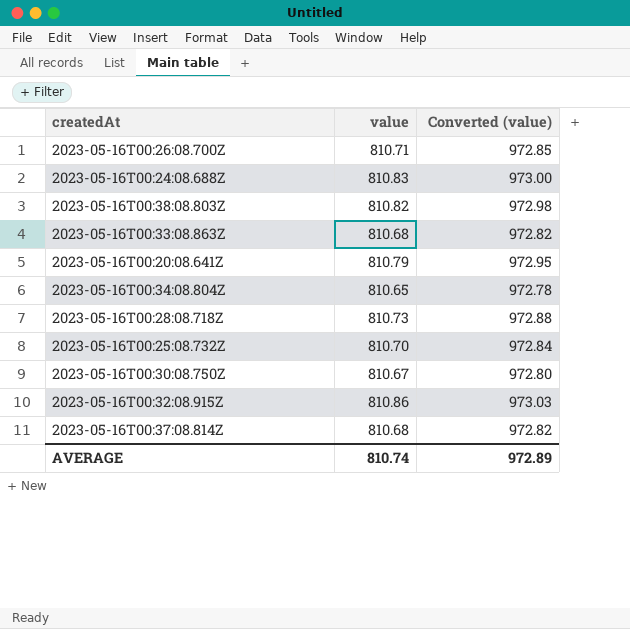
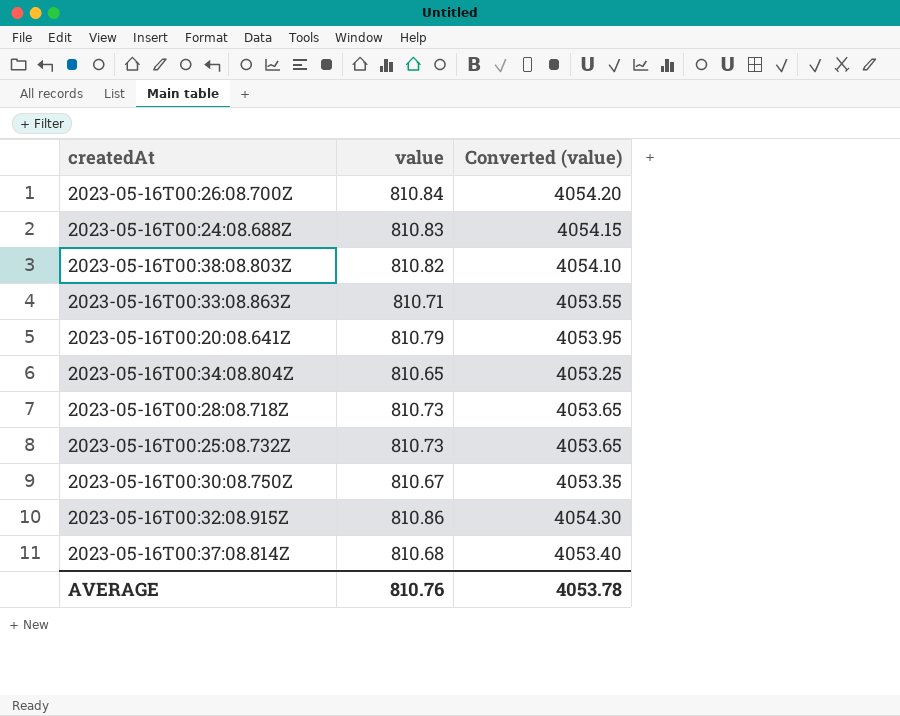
column Converted (value) | formula: [value] * 1.2 -> [value] * 5
2023-05-16T00:26:08.700Z | value: 810.71 -> 810.84
2023-05-16T00:33:08.863Z | value: 810.68 -> 810.71
2023-05-16T00:25:08.732Z | value: 810.70 -> 810.73
AVERAGE | value: 810.74 -> 810.76
AVERAGE | Converted (value): 972.89 -> 4053.78

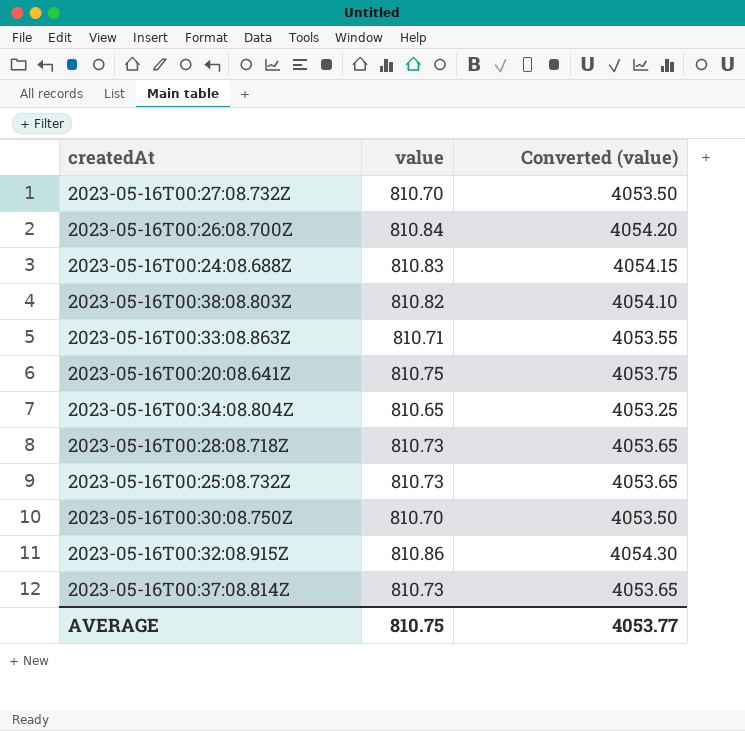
row 2023-05-16T00:27:08.732Z: none -> 810.70 | 4053.50
2023-05-16T00:20:08.641Z | value: 810.79 -> 810.75
2023-05-16T00:20:08.641Z | Converted (value): 4053.95 -> 4053.75
2023-05-16T00:30:08.750Z | value: 810.67 -> 810.70
2023-05-16T00:30:08.750Z | Converted (value): 4053.35 -> 4053.50
2023-05-16T00:37:08.814Z | value: 810.68 -> 810.73
2023-05-16T00:37:08.814Z | Converted (value): 4053.40 -> 4053.65
AVERAGE | value: 810.76 -> 810.75
AVERAGE | Converted (value): 4053.78 -> 4053.77

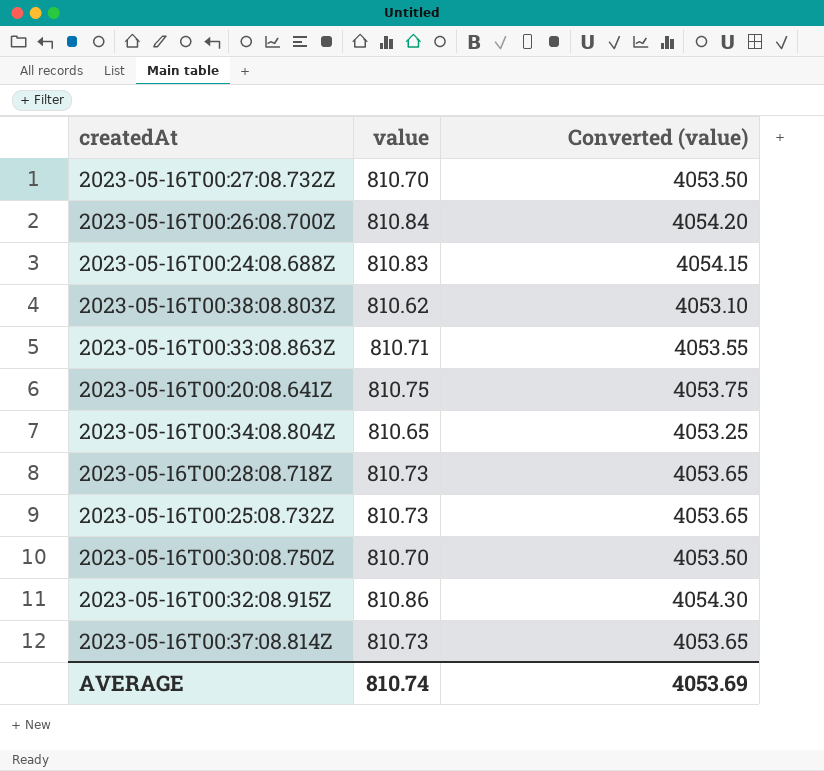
2023-05-16T00:38:08.803Z | value: 810.82 -> 810.62
2023-05-16T00:38:08.803Z | Converted (value): 4054.10 -> 4053.10
AVERAGE | value: 810.75 -> 810.74
AVERAGE | Converted (value): 4053.77 -> 4053.69

